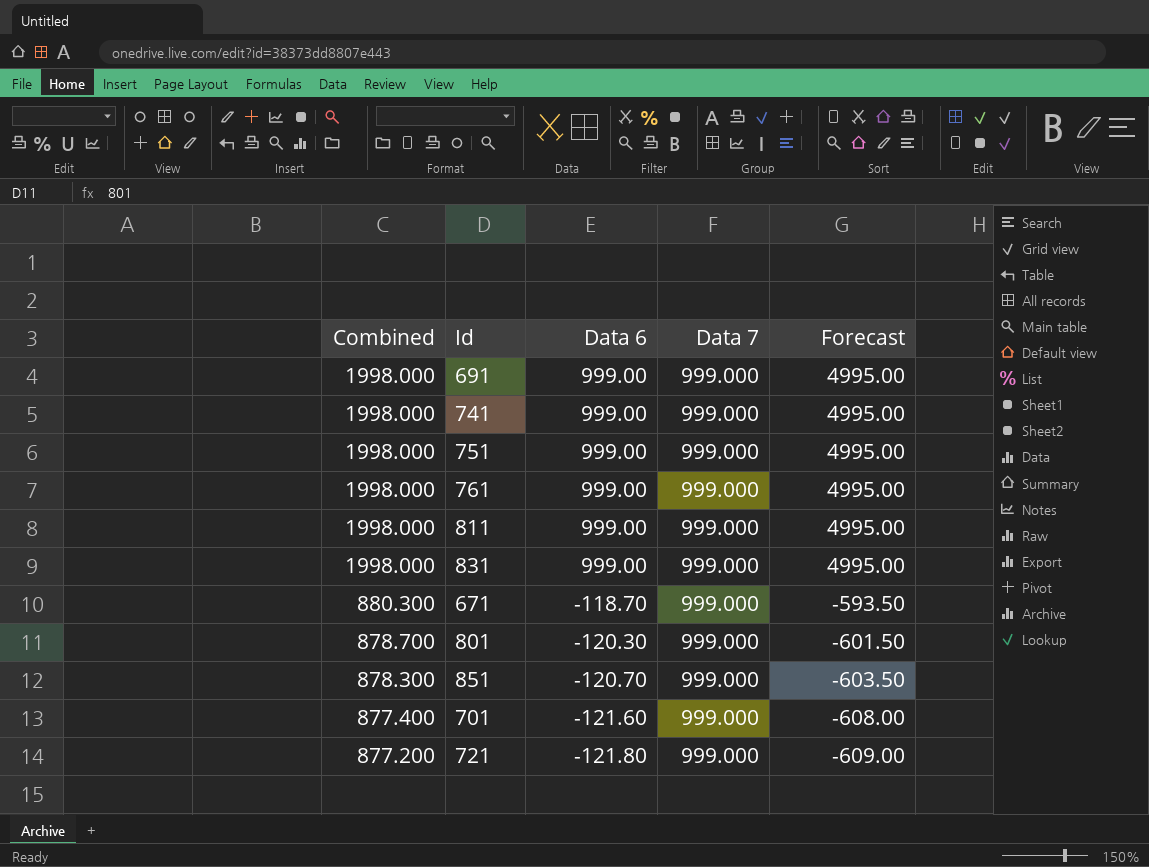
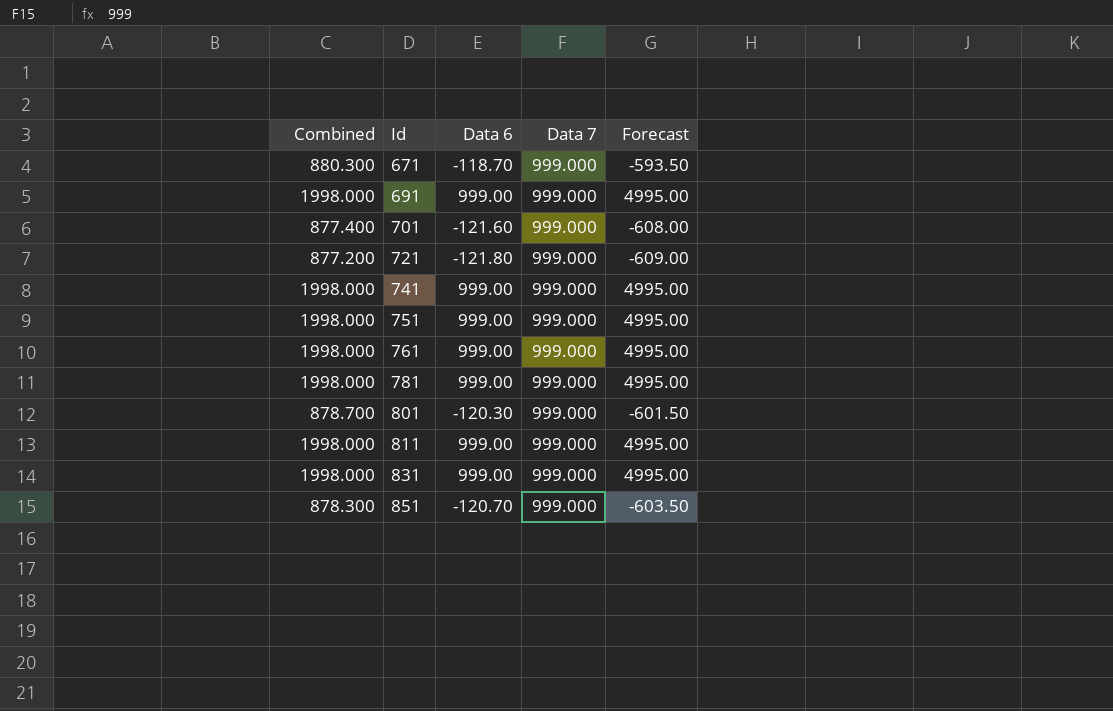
row order: Combined descending -> Id ascending
row 781: none -> 1998.000 | 999.00 | 999.000 | 4995.00

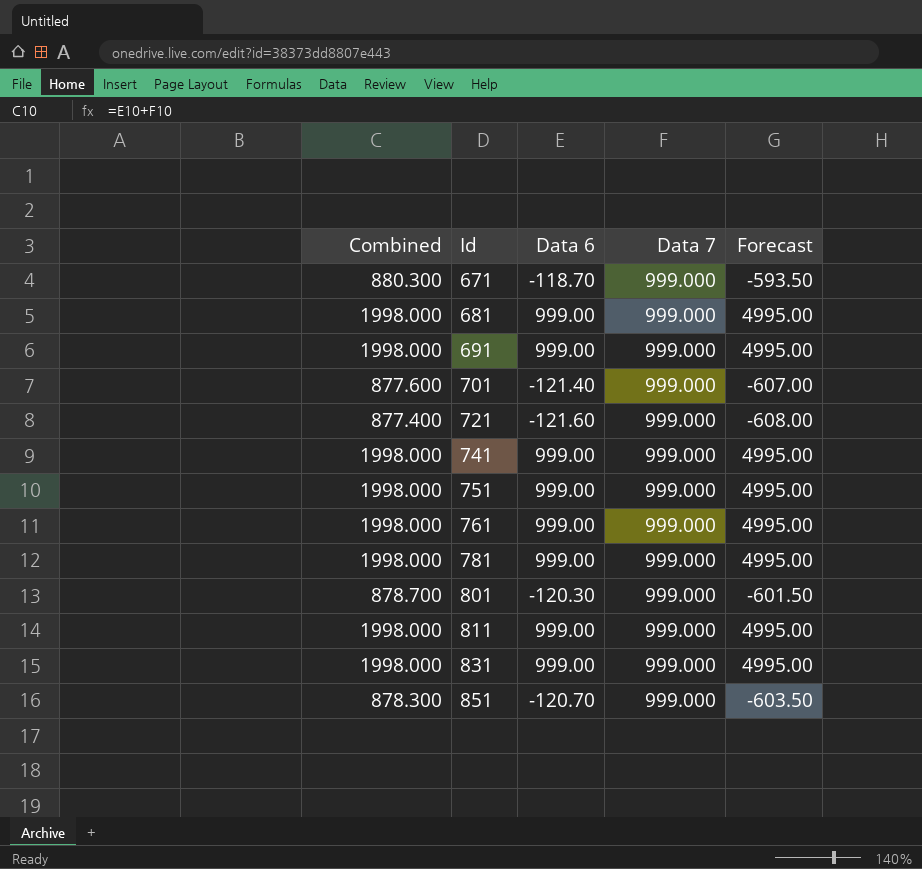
row 681: none -> 1998.000 | 999.00 | 999.000 | 4995.00
701 | Combined: 877.400 -> 877.600
701 | Data 6: -121.60 -> -121.40
701 | Forecast: -608.00 -> -607.00
721 | Combined: 877.200 -> 877.400
721 | Data 6: -121.80 -> -121.60
721 | Forecast: -609.00 -> -608.00

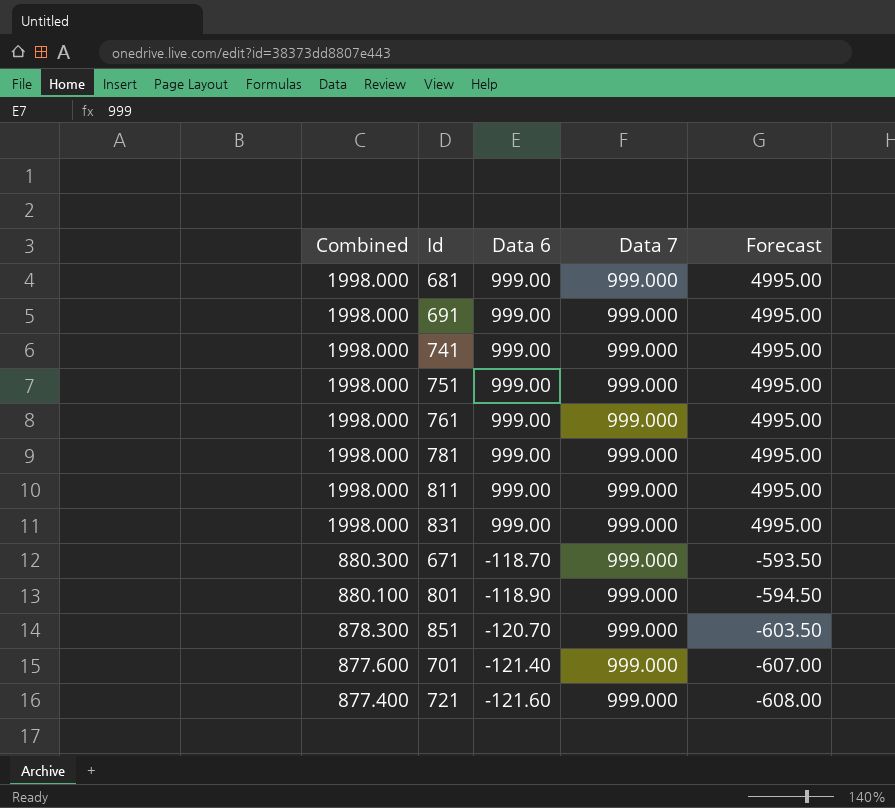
row order: Id ascending -> Combined descending
801 | Combined: 878.700 -> 880.100
801 | Data 6: -120.30 -> -118.90
801 | Forecast: -601.50 -> -594.50

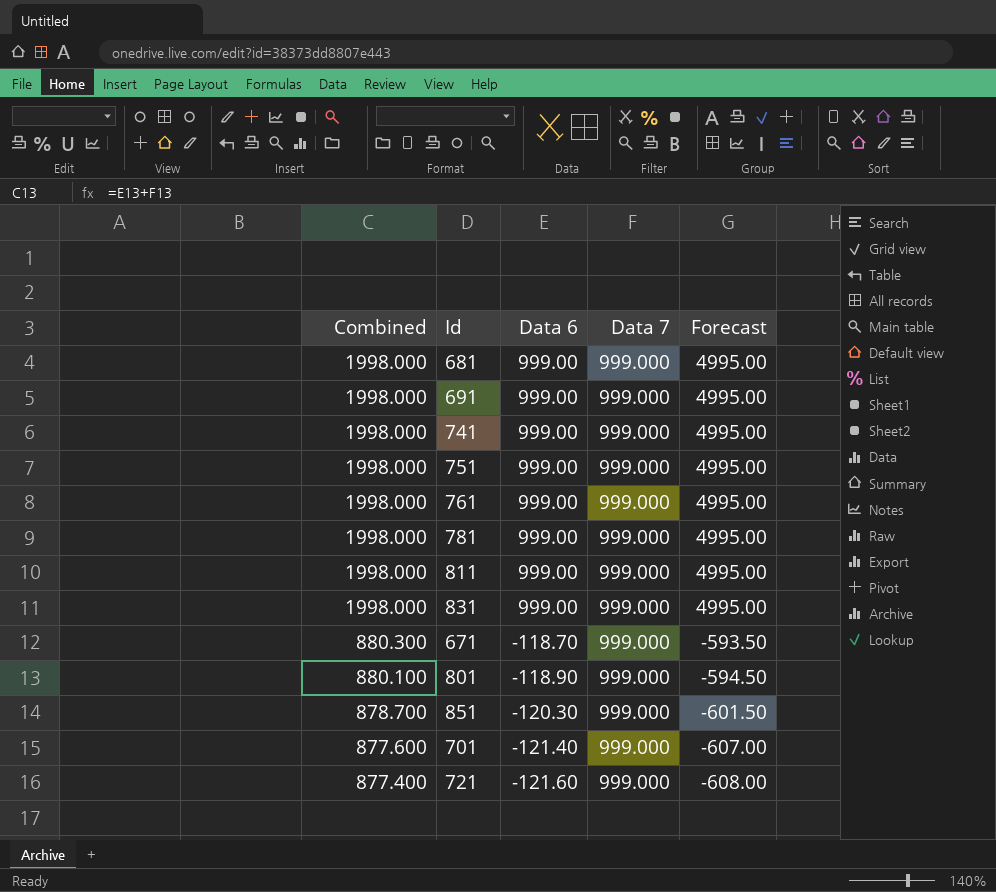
851 | Combined: 878.300 -> 878.700
851 | Data 6: -120.70 -> -120.30
851 | Forecast: -603.50 -> -601.50

